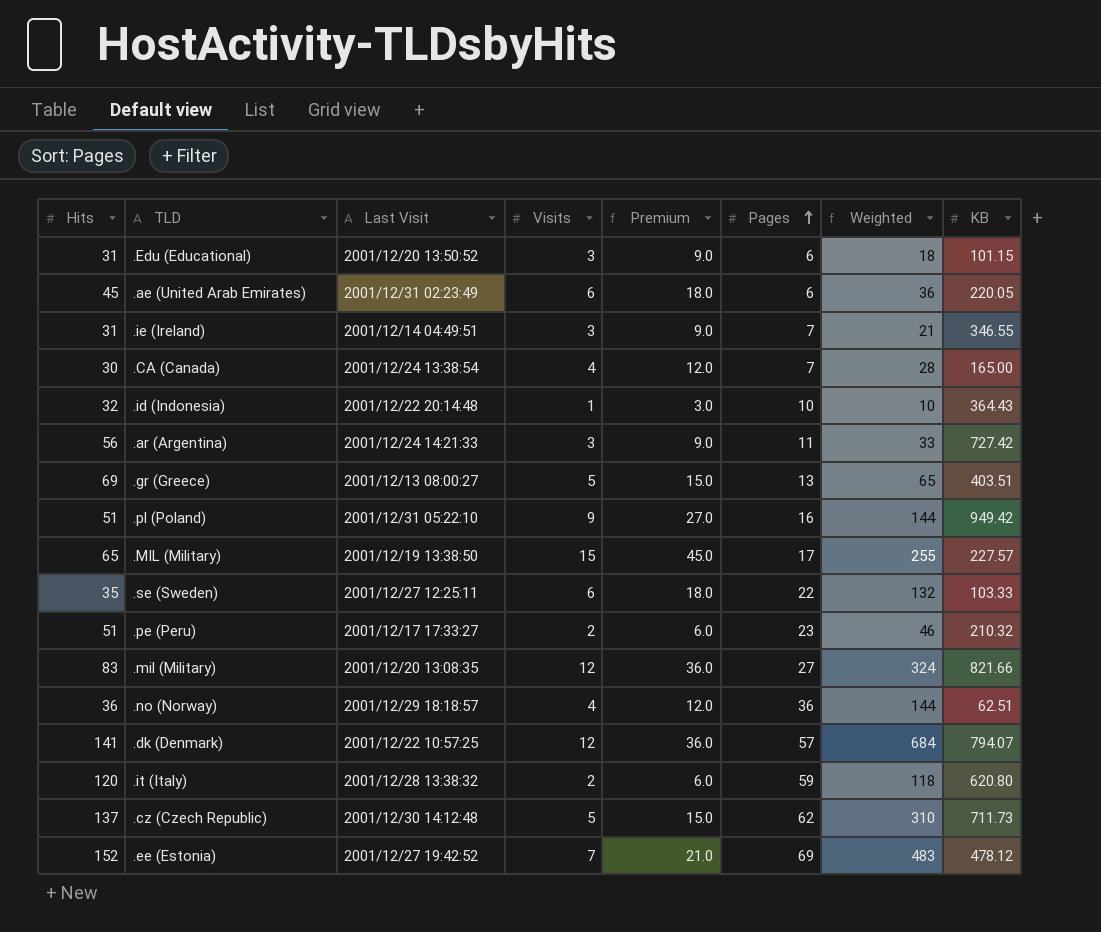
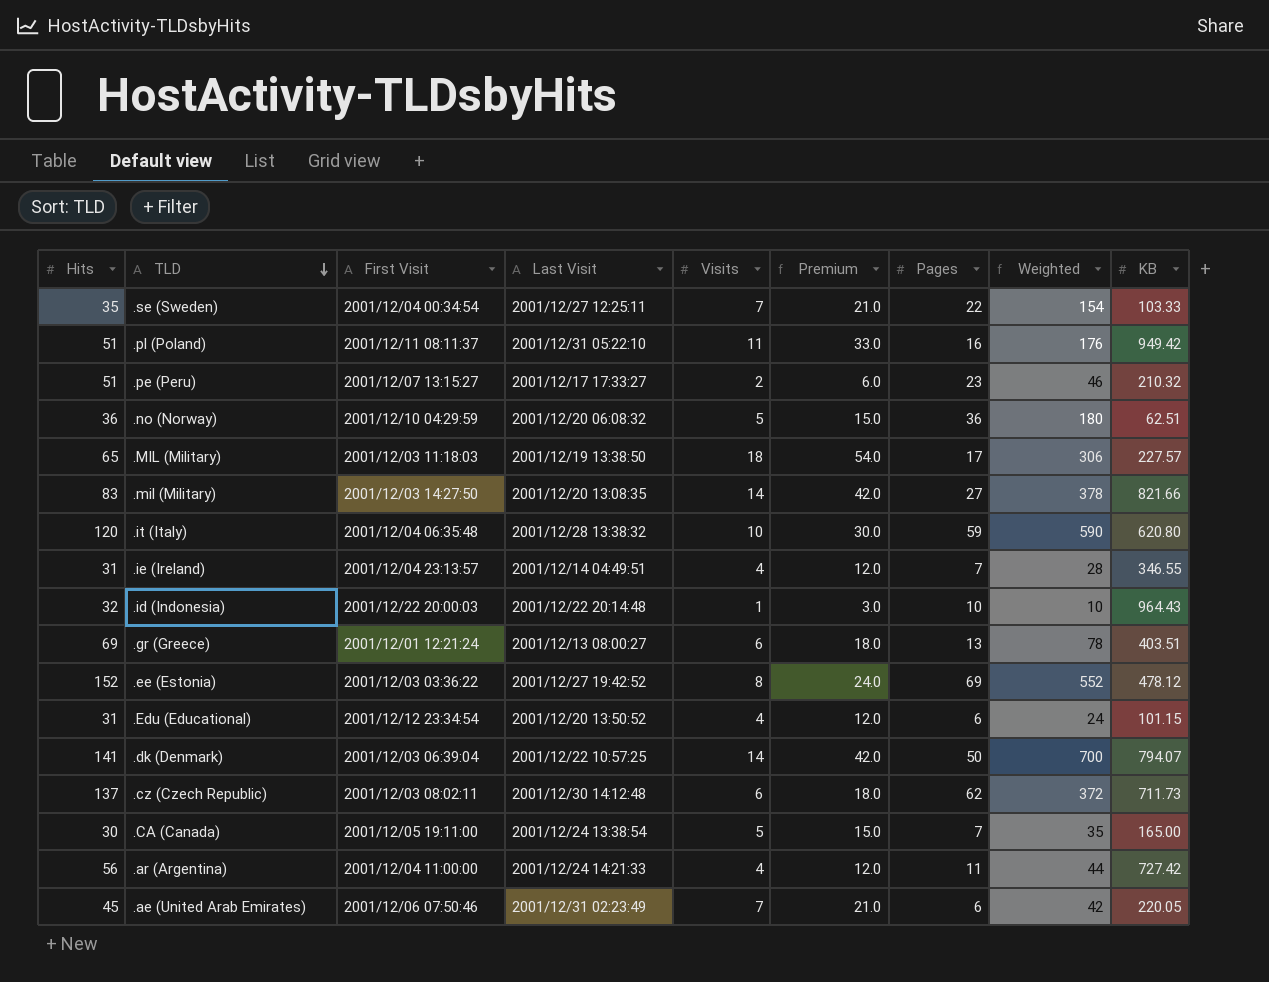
row order: Pages ascending -> TLD descending
column First Visit | position: none -> 3
.se (Sweden) | Visits: 6 -> 7
.se (Sweden) | Premium: 18.0 -> 21.0
.se (Sweden) | Weighted: 132 -> 154
.pl (Poland) | Visits: 9 -> 11
.pl (Poland) | Premium: 27.0 -> 33.0
.pl (Poland) | Weighted: 144 -> 176
.no (Norway) | Last Visit: 2001/12/29 18:18:57 -> 2001/12/20 06:08:32
.no (Norway) | Visits: 4 -> 5
.no (Norway) | Premium: 12.0 -> 15.0
.no (Norway) | Weighted: 144 -> 180
.MIL (Military) | Visits: 15 -> 18
.MIL (Military) | Premium: 45.0 -> 54.0
.MIL (Military) | Weighted: 255 -> 306
.mil (Military) | Visits: 12 -> 14
.mil (Military) | Premium: 36.0 -> 42.0
.mil (Military) | Weighted: 324 -> 378
.it (Italy) | Visits: 2 -> 10
.it (Italy) | Premium: 6.0 -> 30.0
.it (Italy) | Weighted: 118 -> 590
.ie (Ireland) | Visits: 3 -> 4
.ie (Ireland) | Premium: 9.0 -> 12.0
.ie (Ireland) | Weighted: 21 -> 28
.id (Indonesia) | KB: 364.43 -> 964.43
.gr (Greece) | Visits: 5 -> 6
.gr (Greece) | Premium: 15.0 -> 18.0
.gr (Greece) | Weighted: 65 -> 78
.ee (Estonia) | Visits: 7 -> 8
.ee (Estonia) | Premium: 21.0 -> 24.0
.ee (Estonia) | Weighted: 483 -> 552
.Edu (Educational) | Visits: 3 -> 4
.Edu (Educational) | Premium: 9.0 -> 12.0
.Edu (Educational) | Weighted: 18 -> 24
.dk (Denmark) | Visits: 12 -> 14
.dk (Denmark) | Premium: 36.0 -> 42.0
.dk (Denmark) | Pages: 57 -> 50
.dk (Denmark) | Weighted: 684 -> 700
.cz (Czech Republic) | Visits: 5 -> 6
.cz (Czech Republic) | Premium: 15.0 -> 18.0
.cz (Czech Republic) | Weighted: 310 -> 372
.CA (Canada) | Visits: 4 -> 5
.CA (Canada) | Premium: 12.0 -> 15.0
.CA (Canada) | Weighted: 28 -> 35
.ar (Argentina) | Visits: 3 -> 4
.ar (Argentina) | Premium: 9.0 -> 12.0
.ar (Argentina) | Weighted: 33 -> 44
.ae (United Arab Emirates) | Visits: 6 -> 7
.ae (United Arab Emirates) | Premium: 18.0 -> 21.0
.ae (United Arab Emirates) | Weighted: 36 -> 42

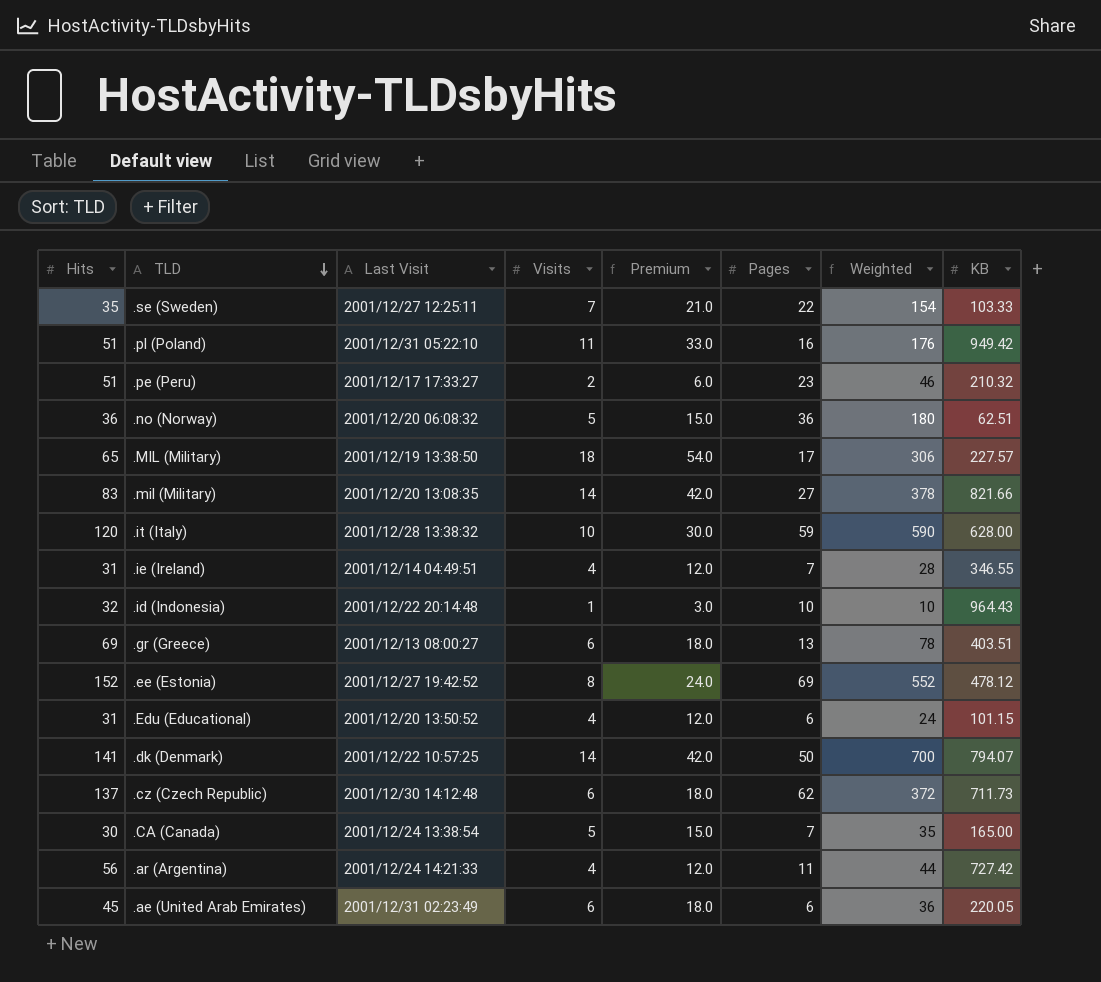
column First Visit | position: 3 -> none
.it (Italy) | KB: 620.80 -> 628.00
.ae (United Arab Emirates) | Visits: 7 -> 6
.ae (United Arab Emirates) | Premium: 21.0 -> 18.0
.ae (United Arab Emirates) | Weighted: 42 -> 36

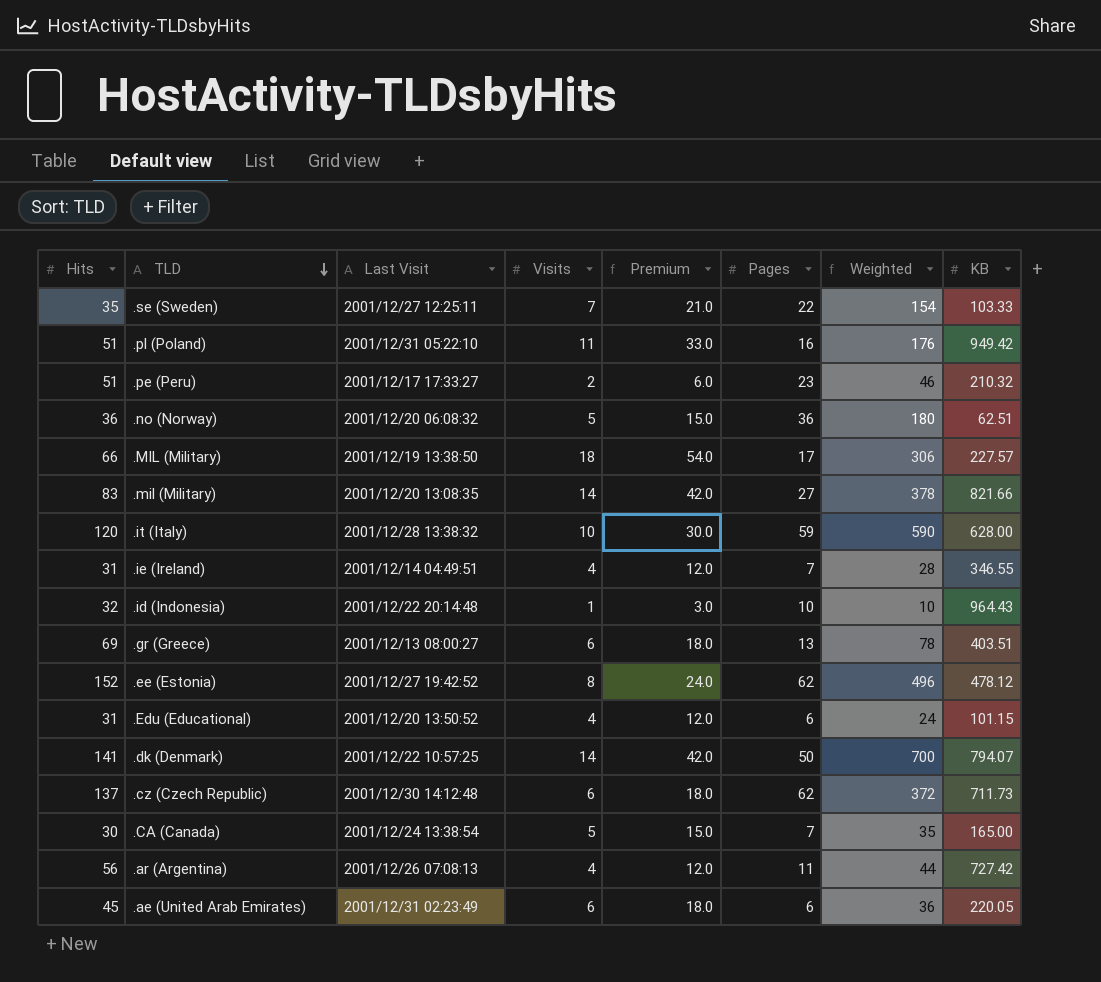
.MIL (Military) | Hits: 65 -> 66
.ee (Estonia) | Pages: 69 -> 62
.ee (Estonia) | Weighted: 552 -> 496
.ar (Argentina) | Last Visit: 2001/12/24 14:21:33 -> 2001/12/26 07:08:13

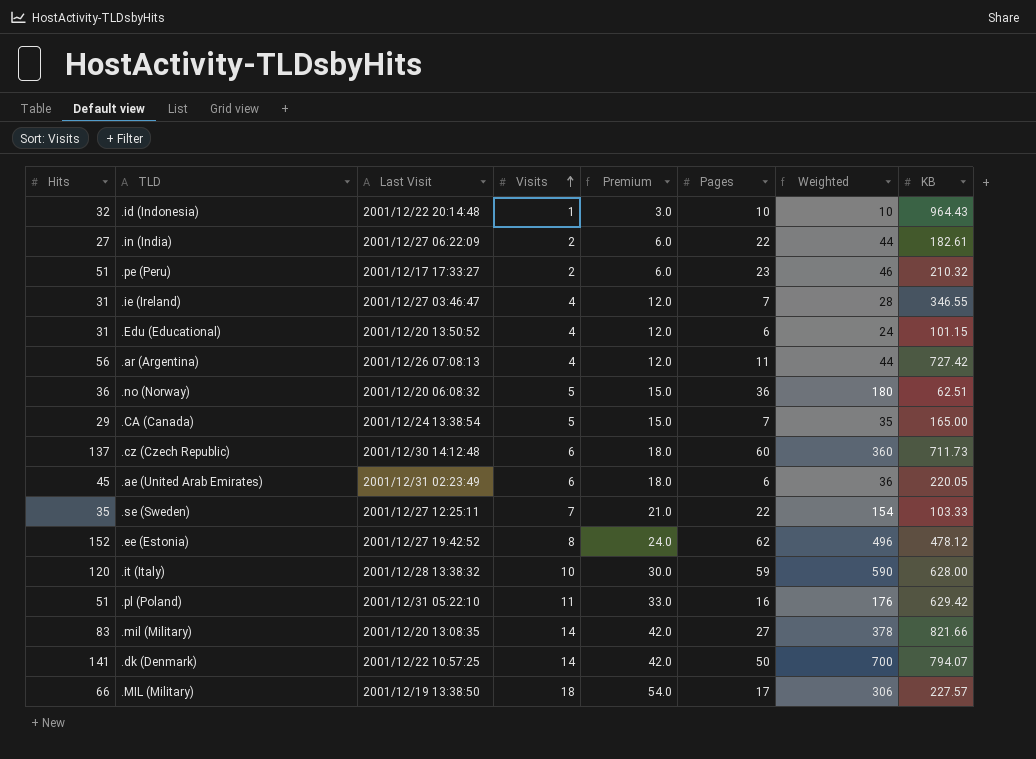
row order: TLD descending -> Visits ascending
row .gr (Greece): 69 | 2001/12/13 08:00:27 | 6 | 18.0 | 13 | 78 | 403.51 -> none
row .in (India): none -> 27 | 2001/12/27 06:22:09 | 2 | 6.0 | 22 | 44 | 182.61
.ie (Ireland) | Last Visit: 2001/12/14 04:49:51 -> 2001/12/27 03:46:47
.CA (Canada) | Hits: 30 -> 29
.cz (Czech Republic) | Pages: 62 -> 60
.cz (Czech Republic) | Weighted: 372 -> 360
.pl (Poland) | KB: 949.42 -> 629.42

